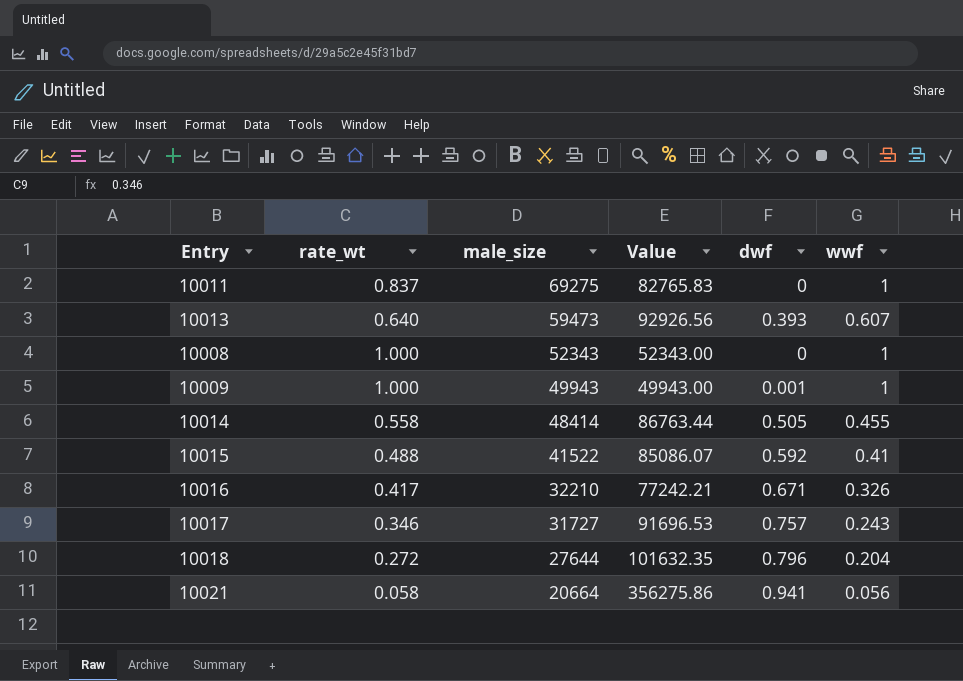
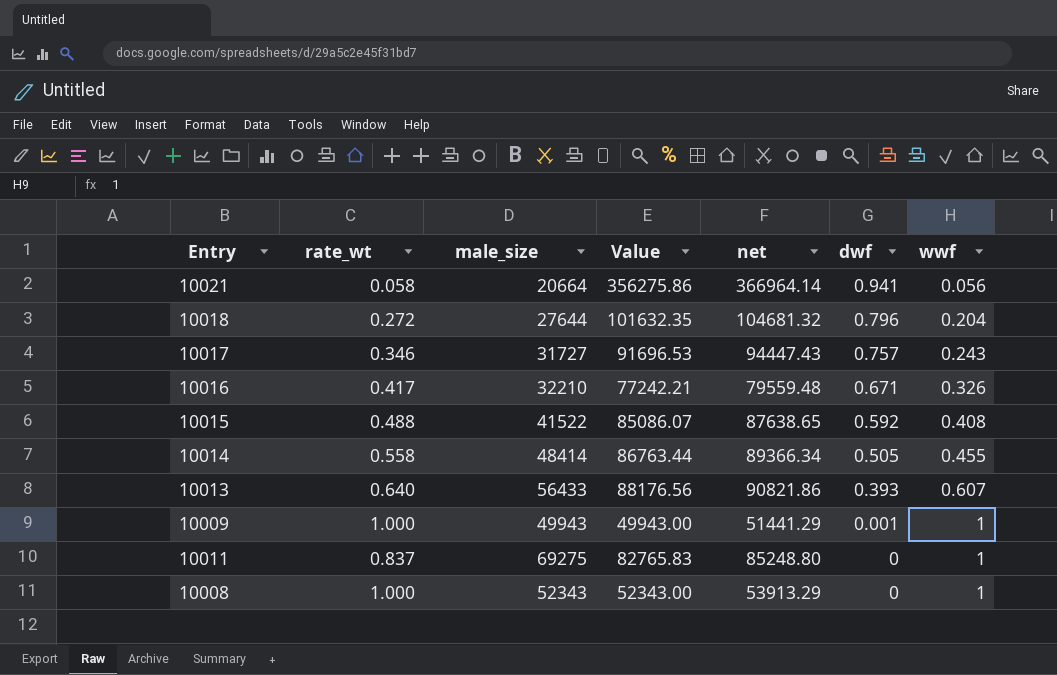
row order: male_size descending -> dwf descending
column net | formula: none -> [Value] * 1.03
10015 | wwf: 0.41 -> 0.408
10013 | male_size: 59473 -> 56433
10013 | Value: 92926.56 -> 88176.56

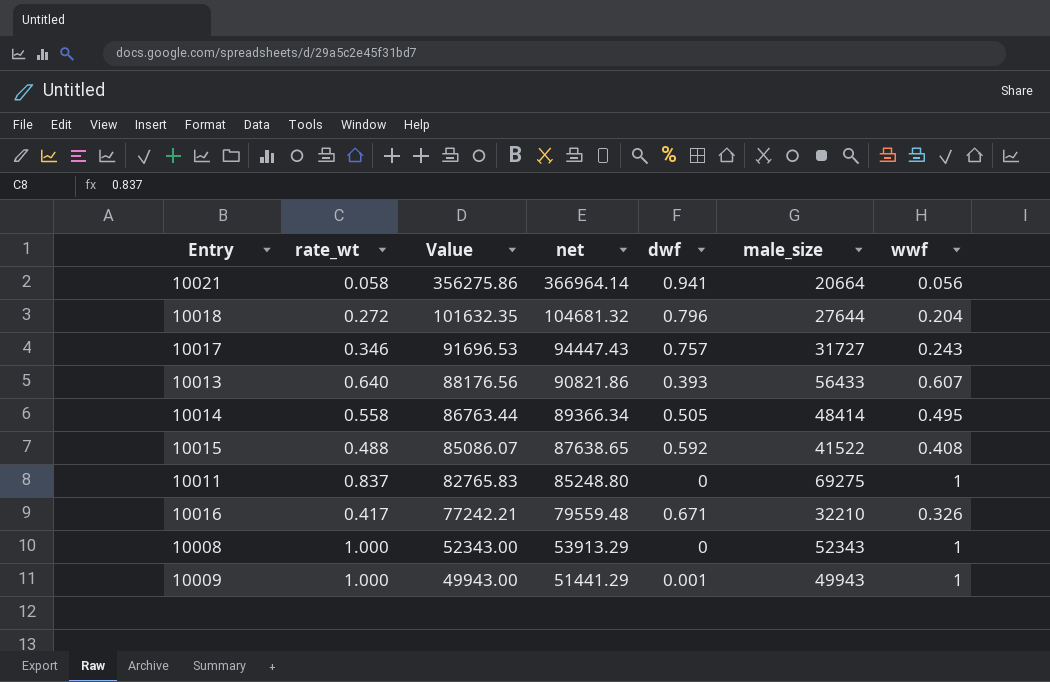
row order: dwf descending -> Value descending
column male_size | position: 3 -> 6
10014 | wwf: 0.455 -> 0.495

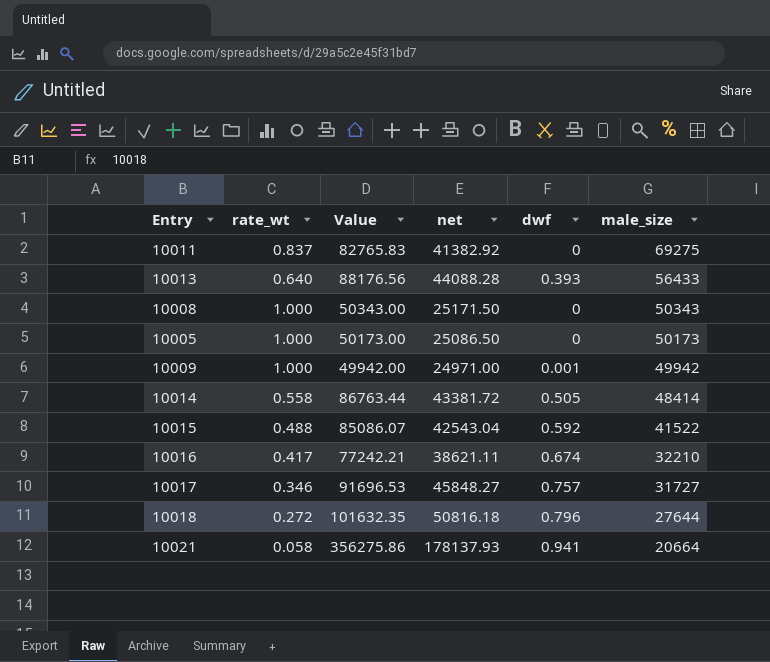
row order: Value descending -> male_size descending
column wwf | position: 7 -> none
column net | formula: [Value] * 1.03 -> [Value] * 0.5
10008 | Value: 52343.00 -> 50343.00
10008 | male_size: 52343 -> 50343
row 10005: none -> 1.000 | 50173.00 | 25086.50 | 0 | 50173
10009 | Value: 49943.00 -> 49942.00
10009 | male_size: 49943 -> 49942
10016 | dwf: 0.671 -> 0.674

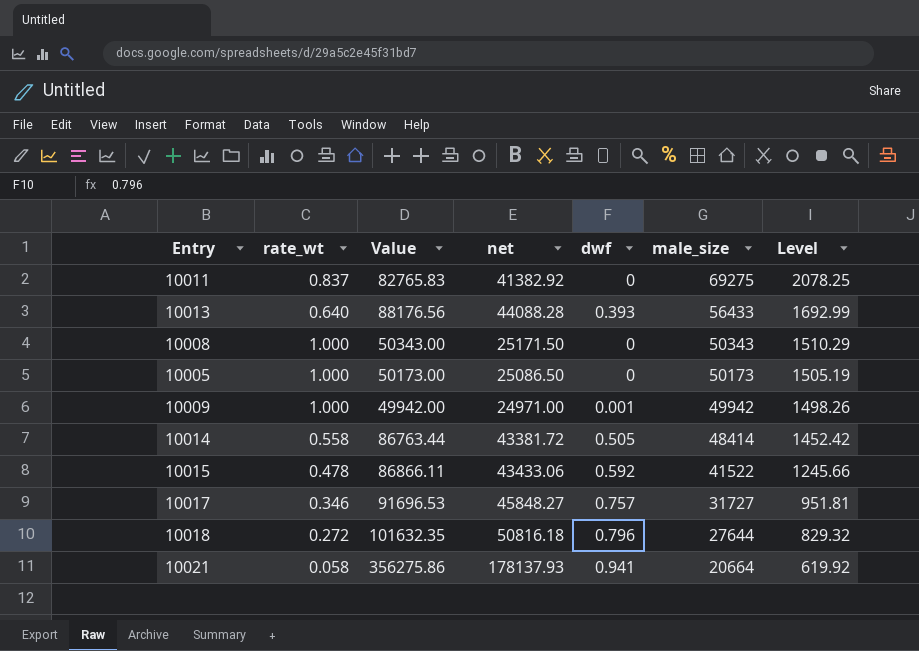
column Level | formula: none -> [male_size] * 0.03
row 10016: 0.417 | 77242.21 | 38621.11 | 0.674 | 32210 -> none
10015 | rate_wt: 0.488 -> 0.478
10015 | Value: 85086.07 -> 86866.11
10015 | net: 42543.04 -> 43433.06

